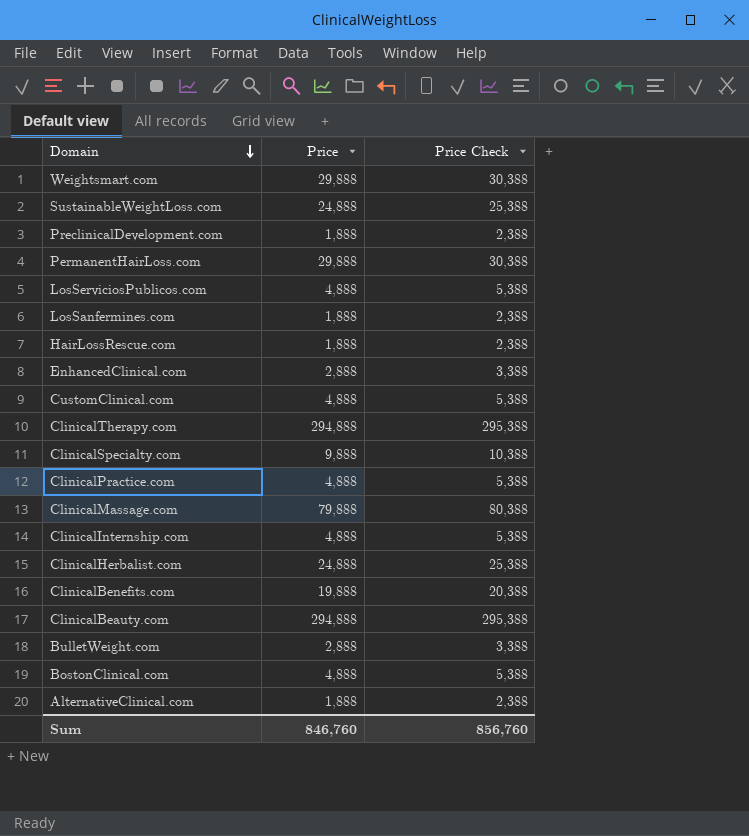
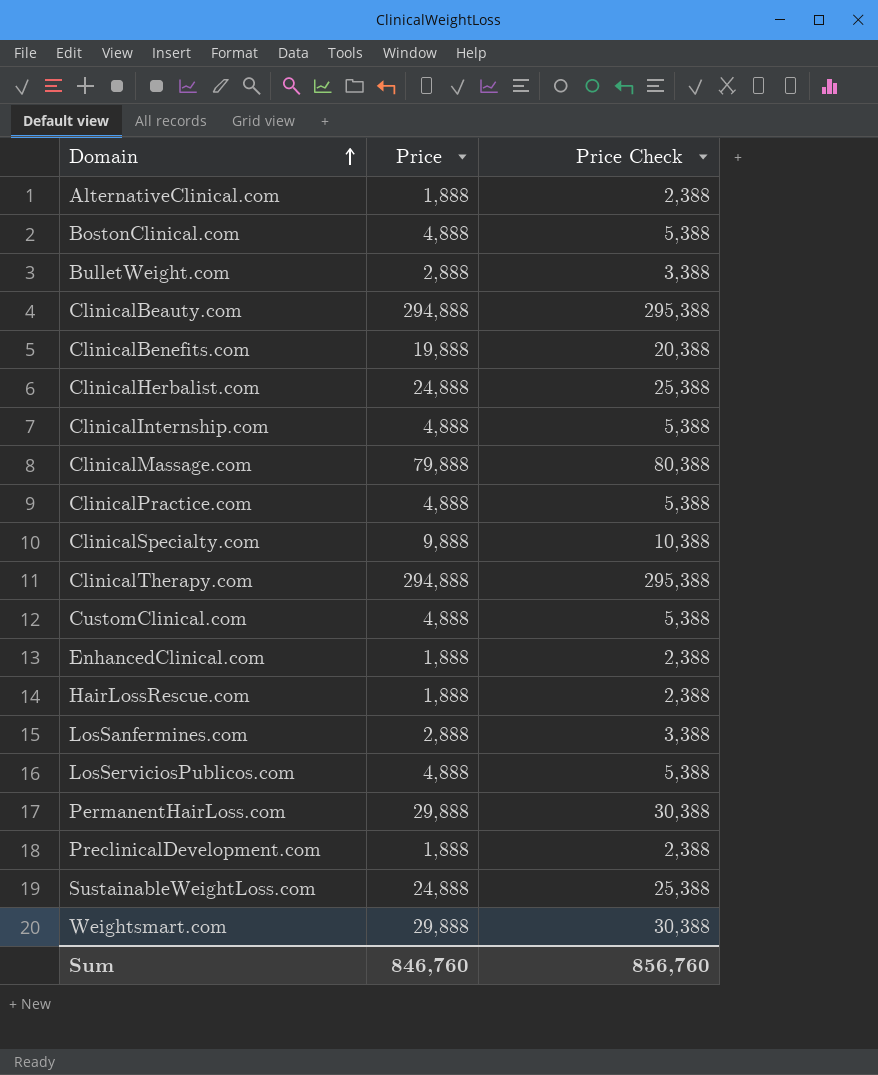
row order: Domain descending -> Domain ascending
EnhancedClinical.com | Price: 2,888 -> 1,888
EnhancedClinical.com | Price Check: 3,388 -> 2,388
LosSanfermines.com | Price: 1,888 -> 2,888
LosSanfermines.com | Price Check: 2,388 -> 3,388

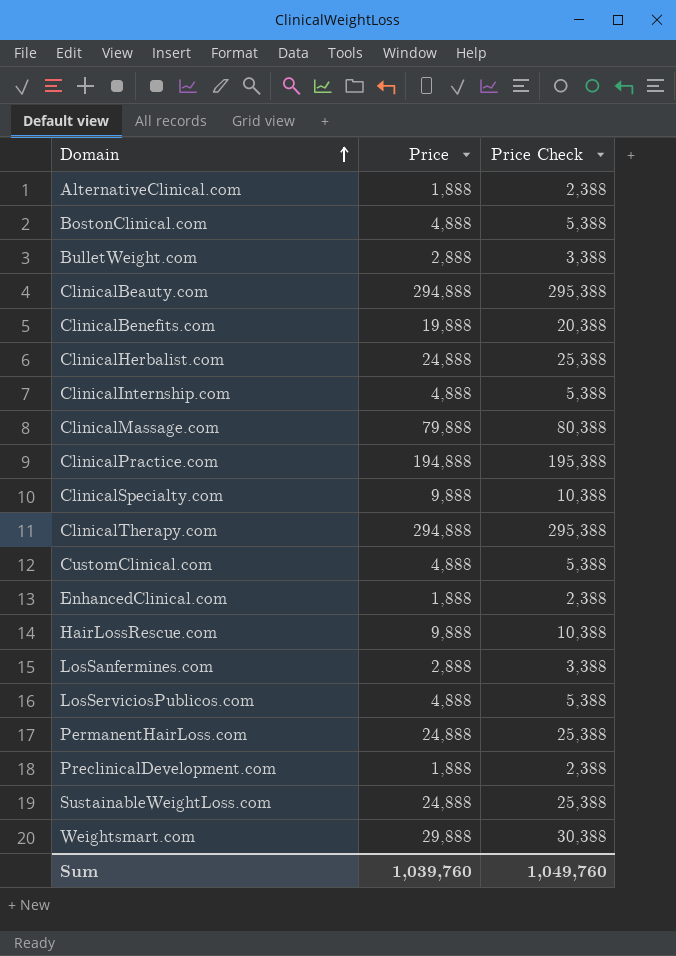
ClinicalPractice.com | Price: 4,888 -> 194,888
ClinicalPractice.com | Price Check: 5,388 -> 195,388
HairLossRescue.com | Price: 1,888 -> 9,888
HairLossRescue.com | Price Check: 2,388 -> 10,388
PermanentHairLoss.com | Price: 29,888 -> 24,888
PermanentHairLoss.com | Price Check: 30,388 -> 25,388
Sum | Price: 846,760 -> 1,039,760
Sum | Price Check: 856,760 -> 1,049,760

